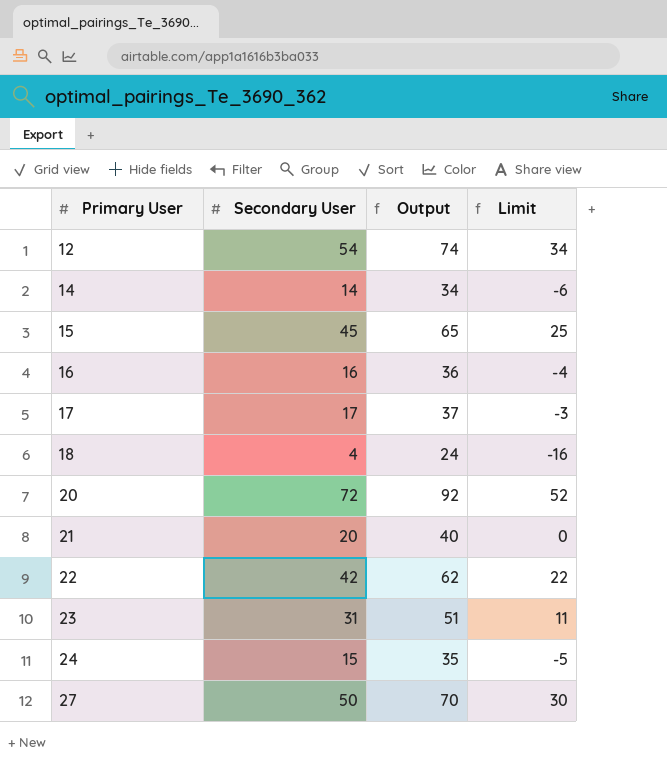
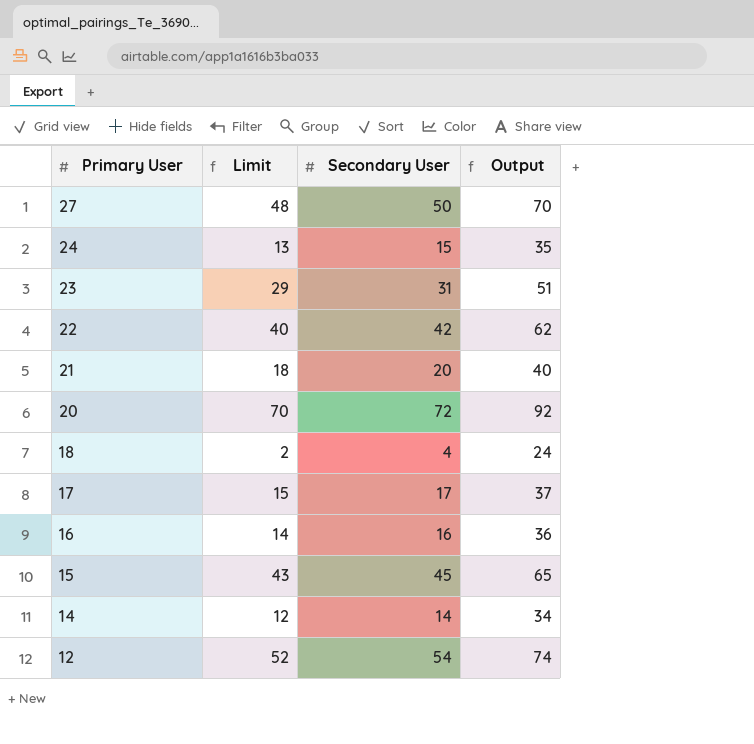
row order: Primary User ascending -> Primary User descending
column Limit | formula: [Secondary User] - 20 -> [Secondary User] - 2
column Limit | position: 4 -> 2

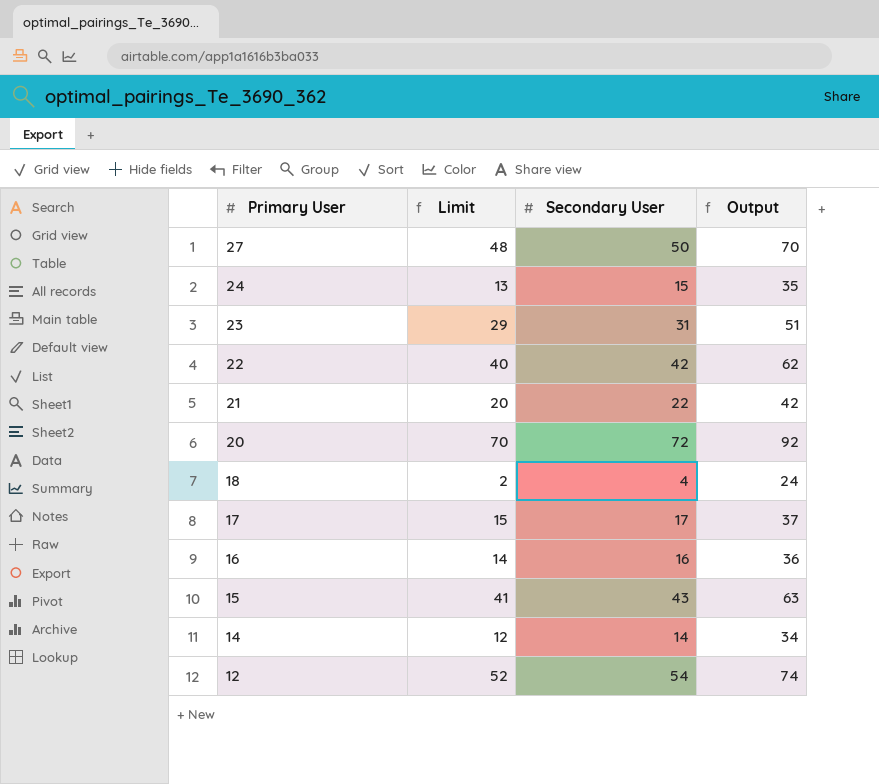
21 | Limit: 18 -> 20
21 | Secondary User: 20 -> 22
21 | Output: 40 -> 42
15 | Limit: 43 -> 41
15 | Secondary User: 45 -> 43
15 | Output: 65 -> 63

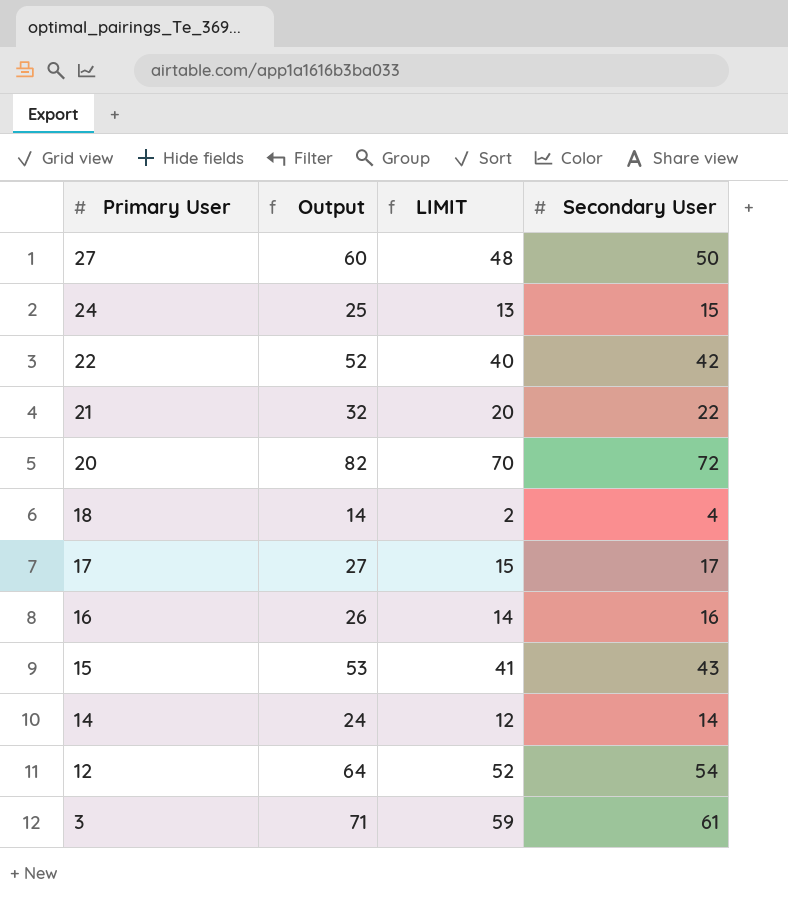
column Output | formula: [Secondary User] + 20 -> [Secondary User] + 10
column Output | position: 4 -> 2
column name: Limit -> LIMIT
row 23: 29 | 31 | 51 -> none
row 3: none -> 71 | 59 | 61

